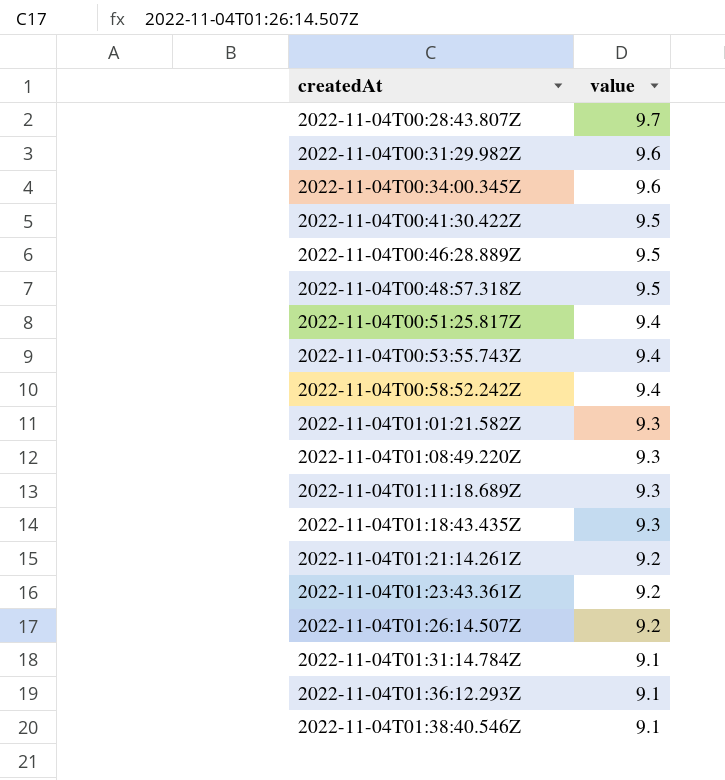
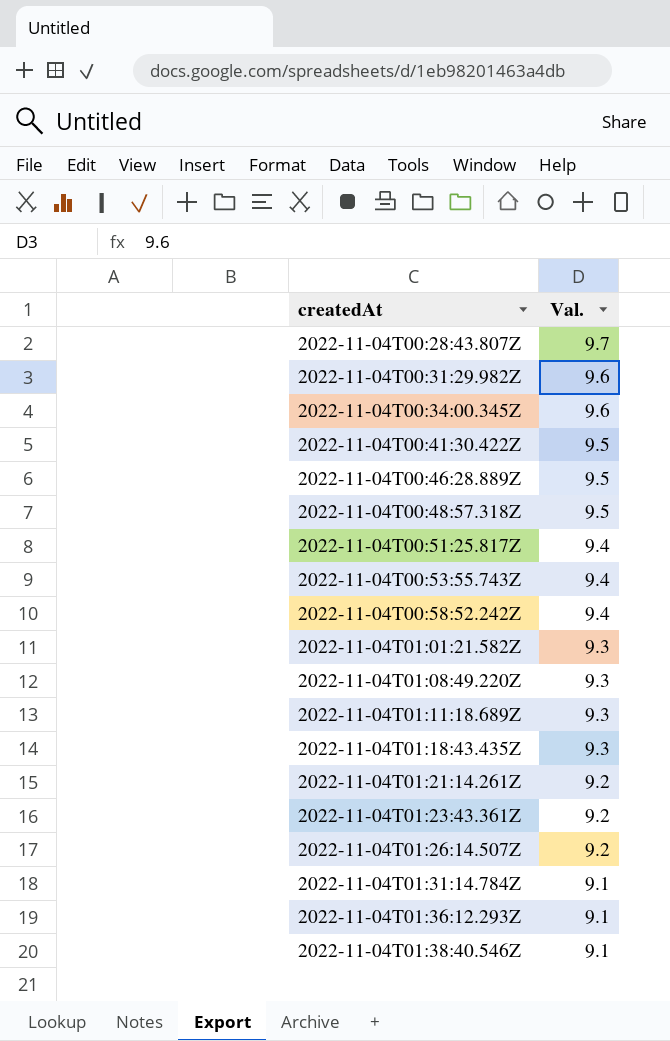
column name: value -> Val.

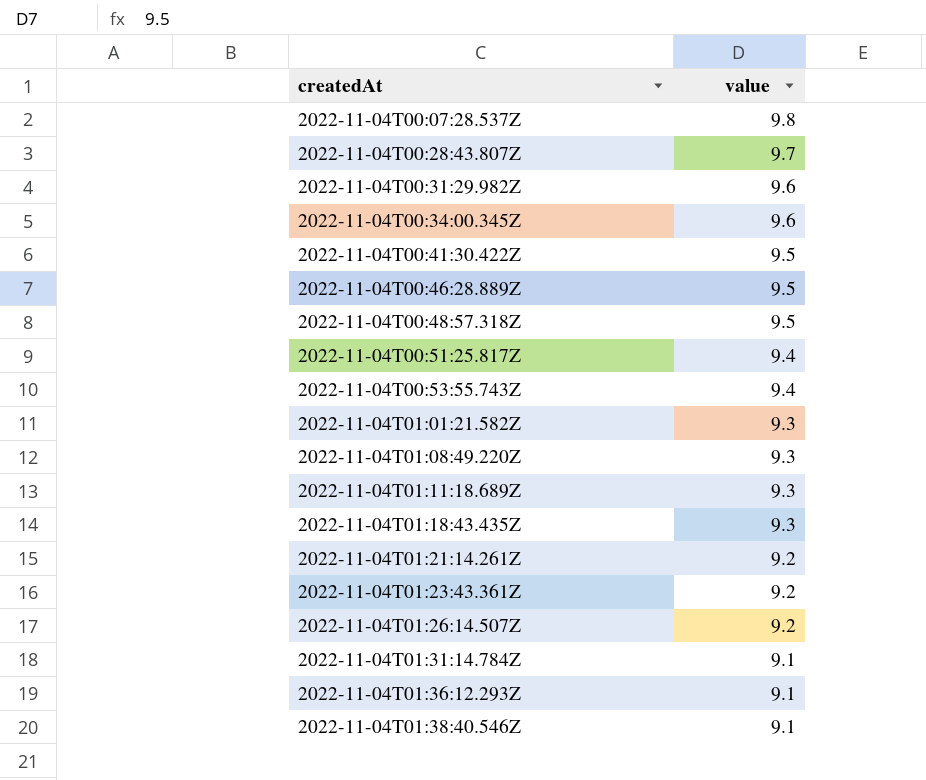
column name: Val. -> value
row 2022-11-04T00:58:52.242Z: 9.4 -> none
row 2022-11-04T00:07:28.537Z: none -> 9.8

